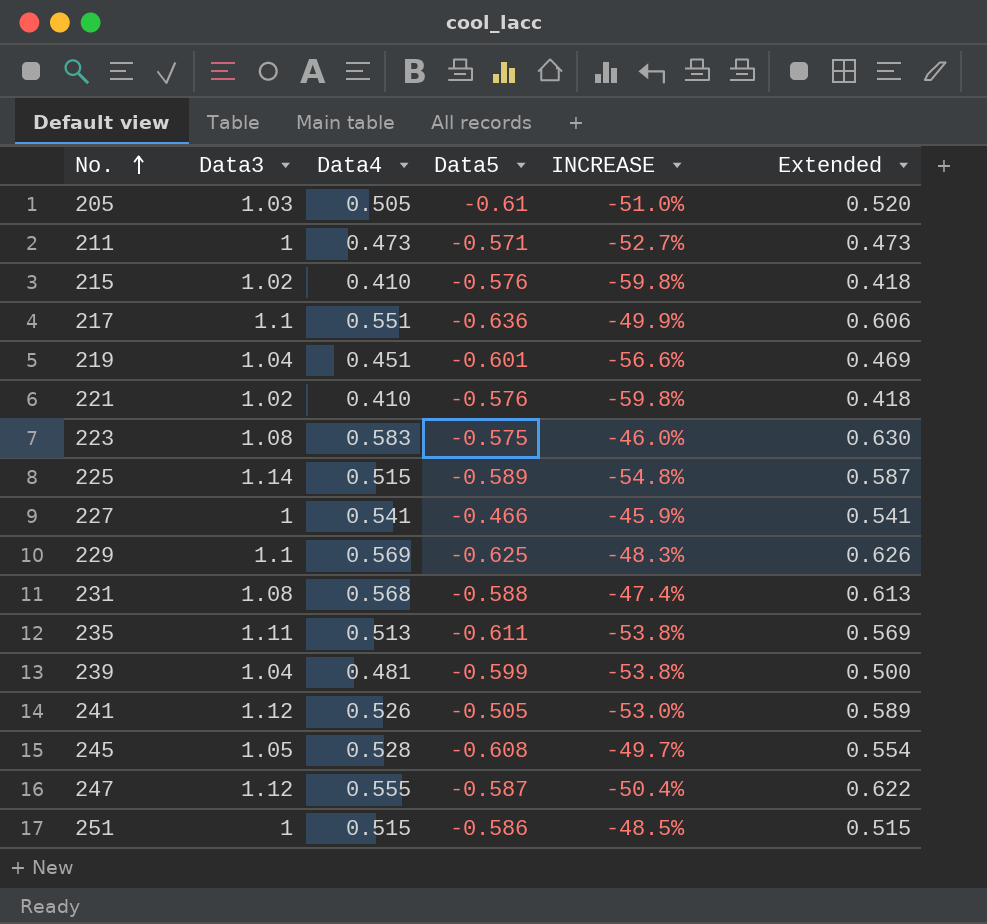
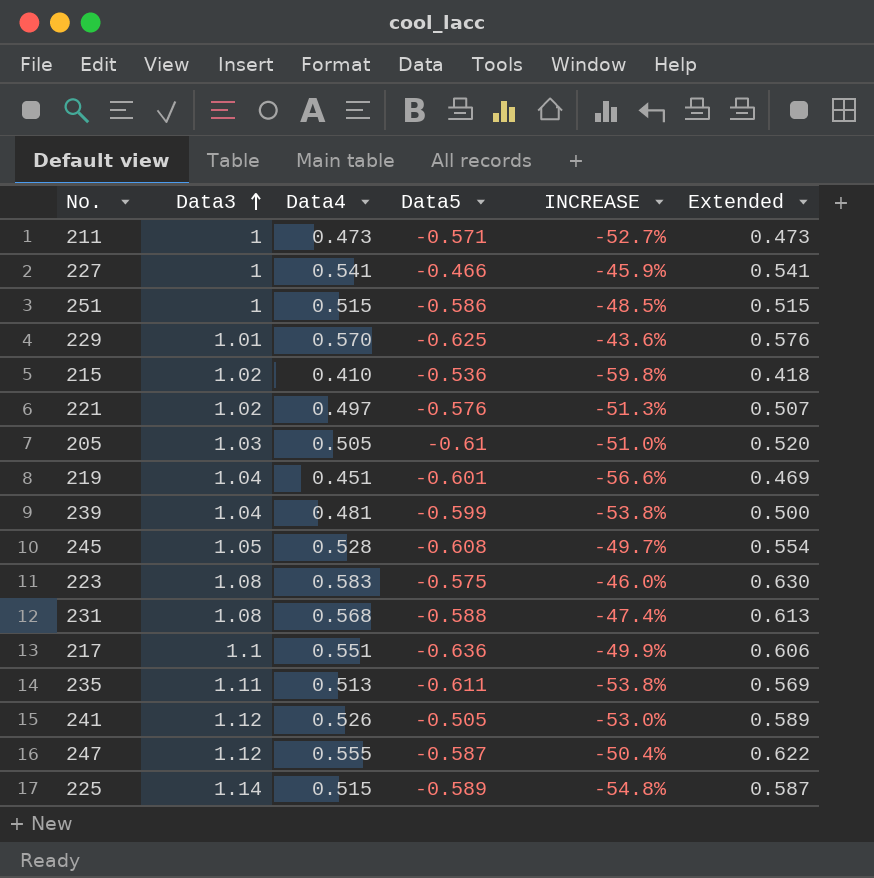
row order: No. ascending -> Data3 ascending
229 | Data3: 1.1 -> 1.01
229 | Data4: 0.569 -> 0.570
229 | INCREASE: -48.3% -> -43.6%
229 | Extended: 0.626 -> 0.576
215 | Data5: -0.576 -> -0.536
221 | Data4: 0.410 -> 0.497
221 | INCREASE: -59.8% -> -51.3%
221 | Extended: 0.418 -> 0.507

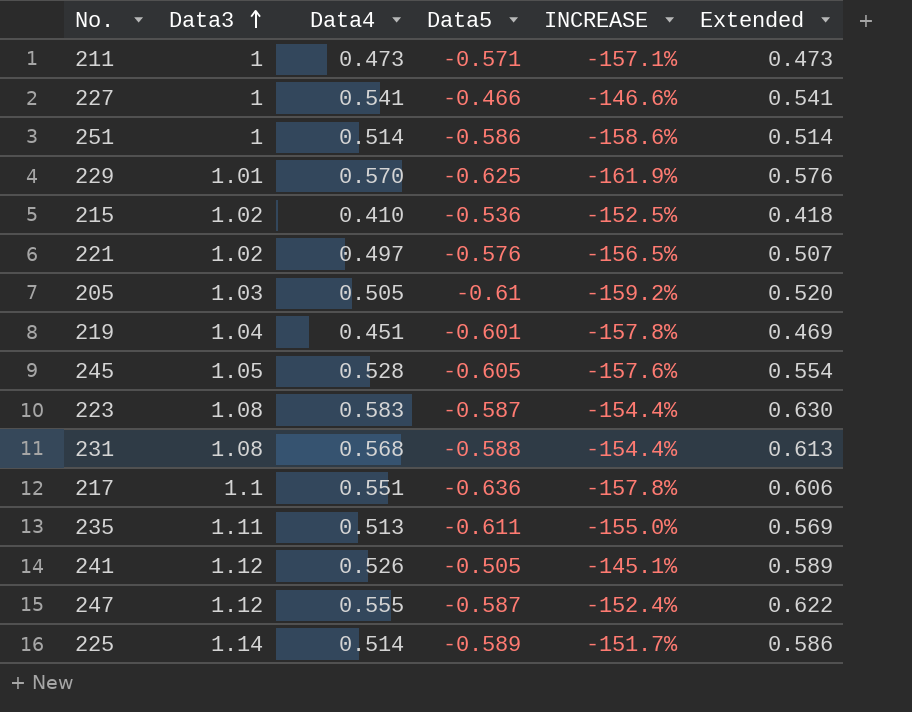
column INCREASE | formula: ([Data4] - [Data3]) / [Data3] -> ([Data5] - [Data3]) / [Data3]
row 239: 1.04 | 0.481 | -0.599 | -53.8% | 0.500 -> none
251 | Data4: 0.515 -> 0.514
251 | Extended: 0.515 -> 0.514
245 | Data5: -0.608 -> -0.605
223 | Data5: -0.575 -> -0.587
225 | Data4: 0.515 -> 0.514
225 | Extended: 0.587 -> 0.586

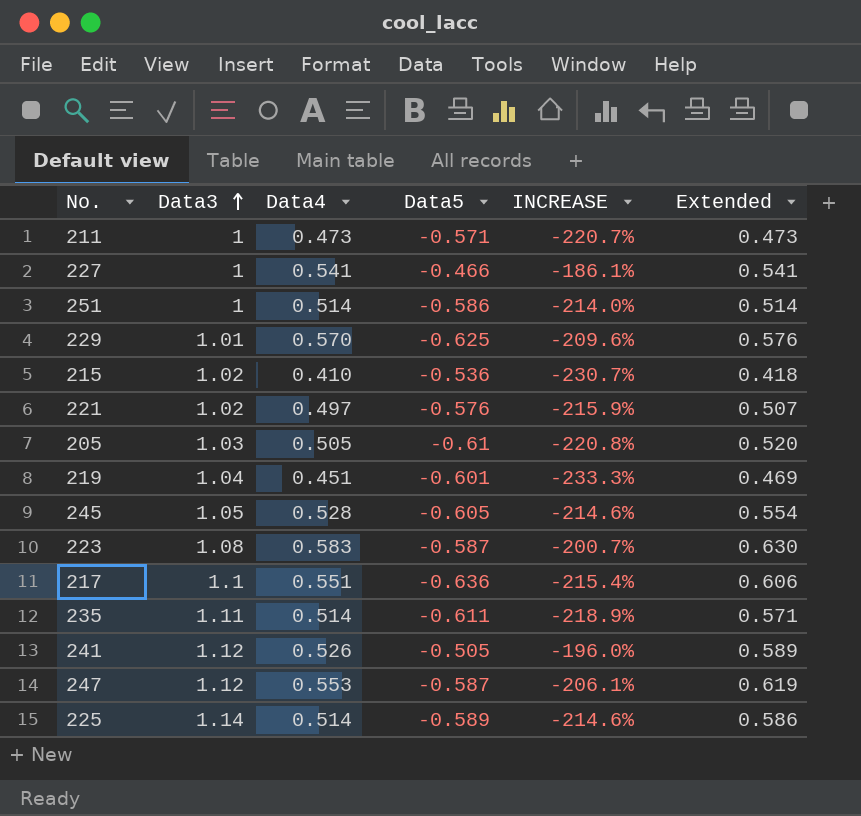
column INCREASE | formula: ([Data5] - [Data3]) / [Data3] -> ([Data5] - [Data4]) / [Data4]
row 231: 1.08 | 0.568 | -0.588 | -154.4% | 0.613 -> none
235 | Data4: 0.513 -> 0.514
235 | Extended: 0.569 -> 0.571
247 | Data4: 0.555 -> 0.553
247 | Extended: 0.622 -> 0.619

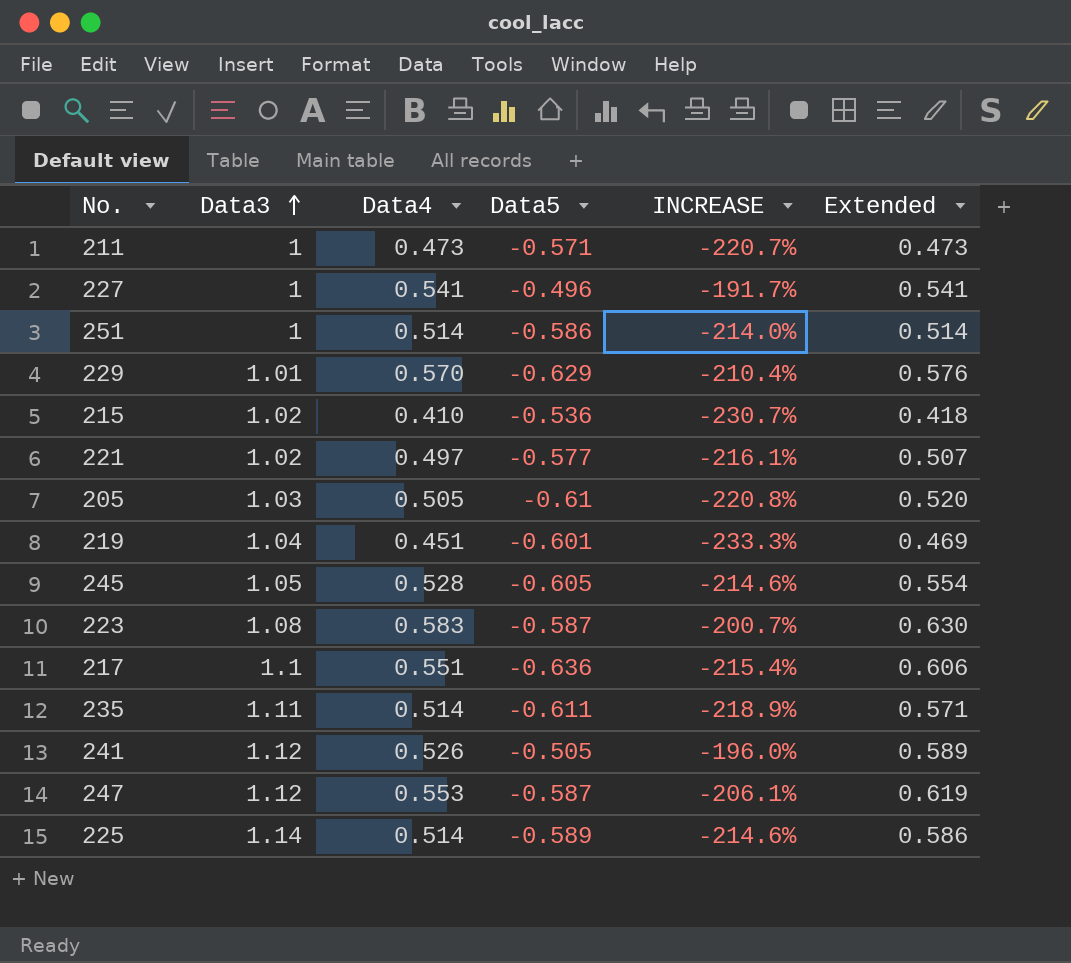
227 | Data5: -0.466 -> -0.496
227 | INCREASE: -186.1% -> -191.7%
229 | Data5: -0.625 -> -0.629
229 | INCREASE: -209.6% -> -210.4%
221 | Data5: -0.576 -> -0.577
221 | INCREASE: -215.9% -> -216.1%

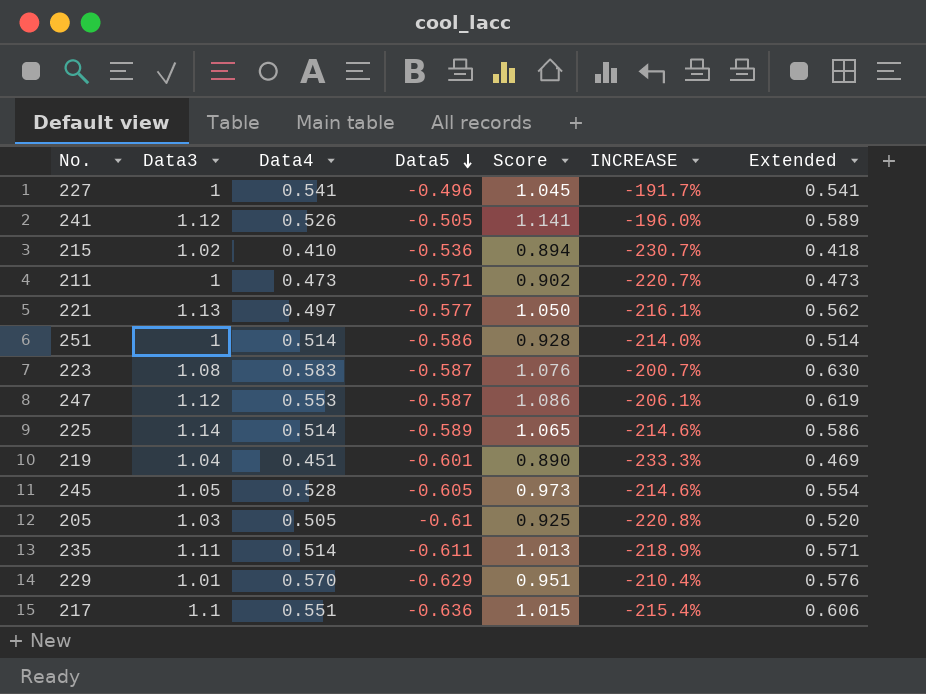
row order: Data3 ascending -> Data5 descending
column Score | formula: none -> [Data3] + [Data4] + [Data5]
221 | Data3: 1.02 -> 1.13
221 | Extended: 0.507 -> 0.562

